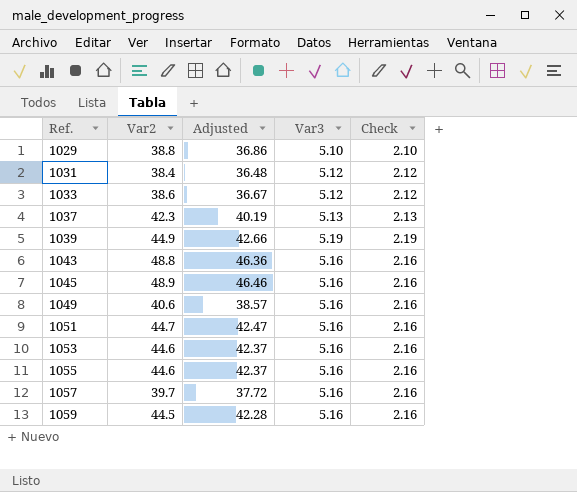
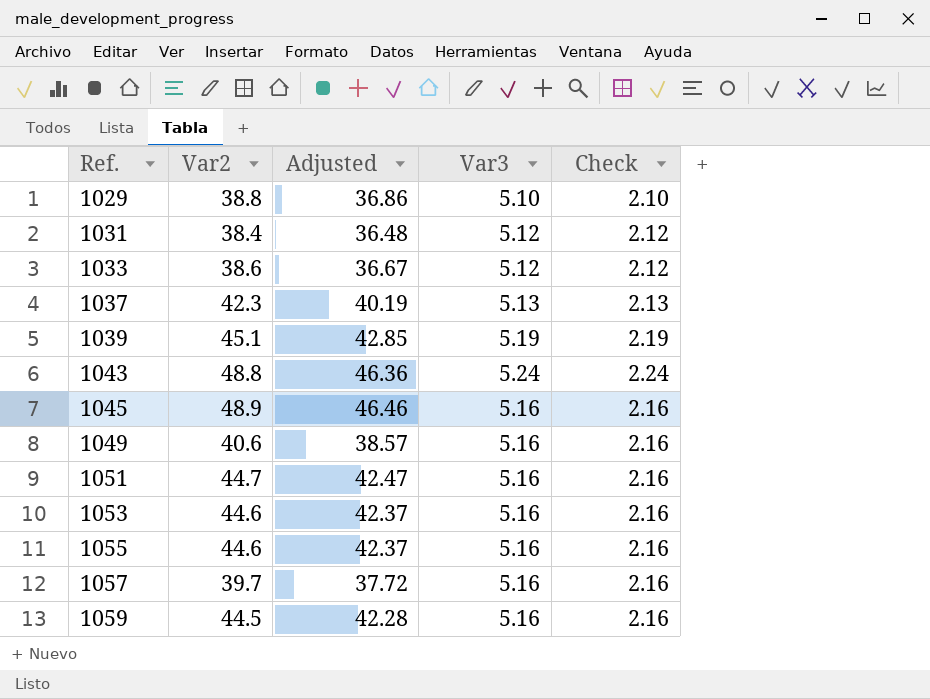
1039 | Var2: 44.9 -> 45.1
1039 | Adjusted: 42.66 -> 42.85
1043 | Var3: 5.16 -> 5.24
1043 | Check: 2.16 -> 2.24

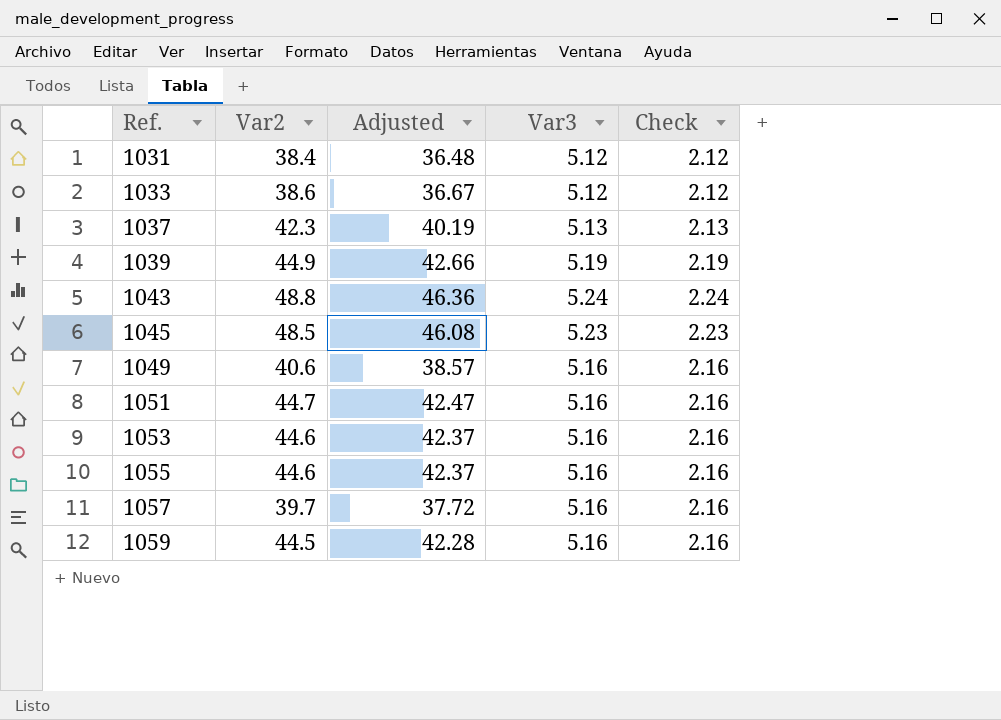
row 1029: 38.8 | 36.86 | 5.10 | 2.10 -> none
1039 | Var2: 45.1 -> 44.9
1039 | Adjusted: 42.85 -> 42.66
1045 | Var2: 48.9 -> 48.5
1045 | Adjusted: 46.46 -> 46.08
1045 | Var3: 5.16 -> 5.23
1045 | Check: 2.16 -> 2.23

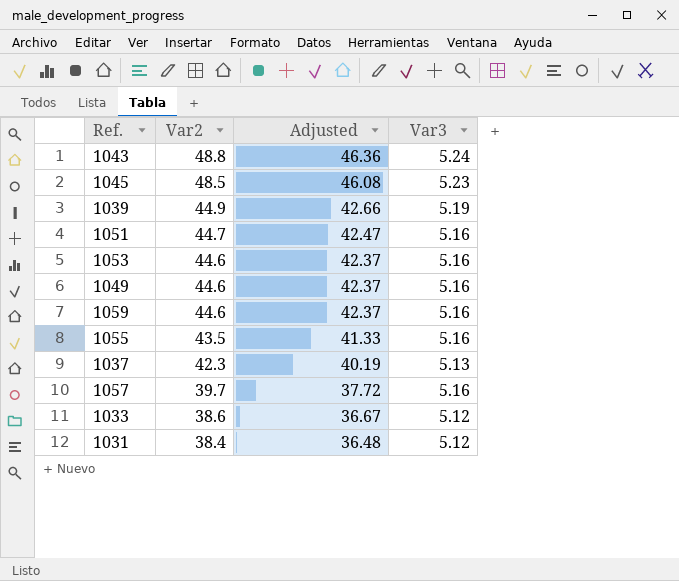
row order: Ref. ascending -> Var2 descending
column Check | formula: [Var3] - 3 -> none
1049 | Var2: 40.6 -> 44.6
1049 | Adjusted: 38.57 -> 42.37
1059 | Var2: 44.5 -> 44.6
1059 | Adjusted: 42.28 -> 42.37
1055 | Var2: 44.6 -> 43.5
1055 | Adjusted: 42.37 -> 41.33

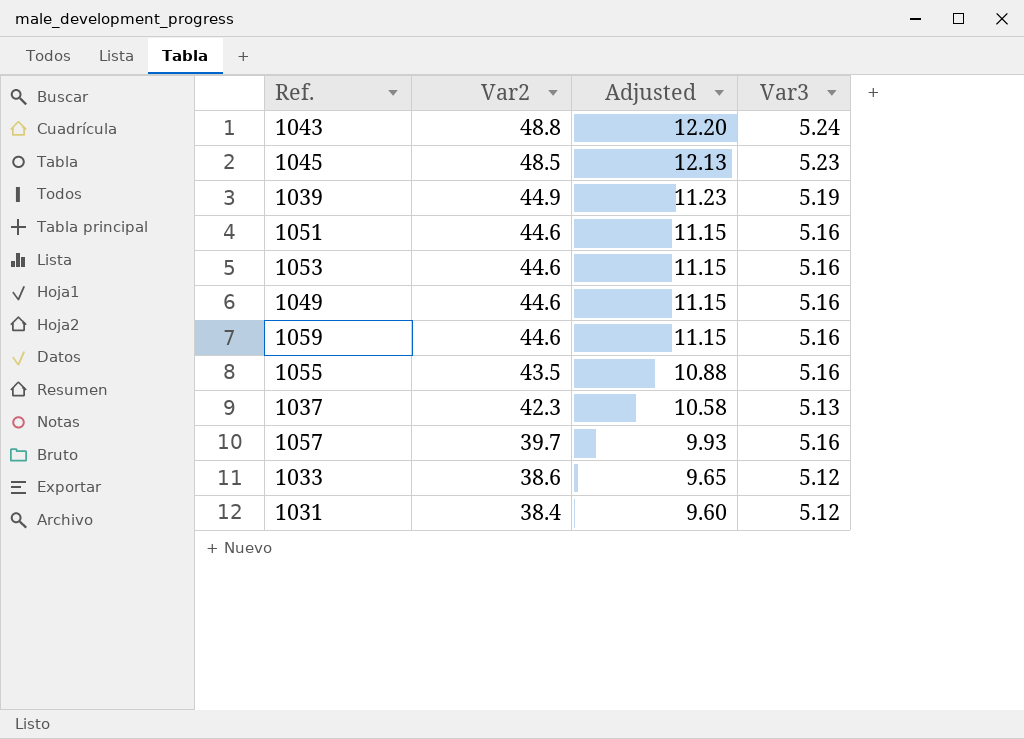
column Adjusted | formula: [Var2] * 0.95 -> [Var2] * 0.25
1051 | Var2: 44.7 -> 44.6

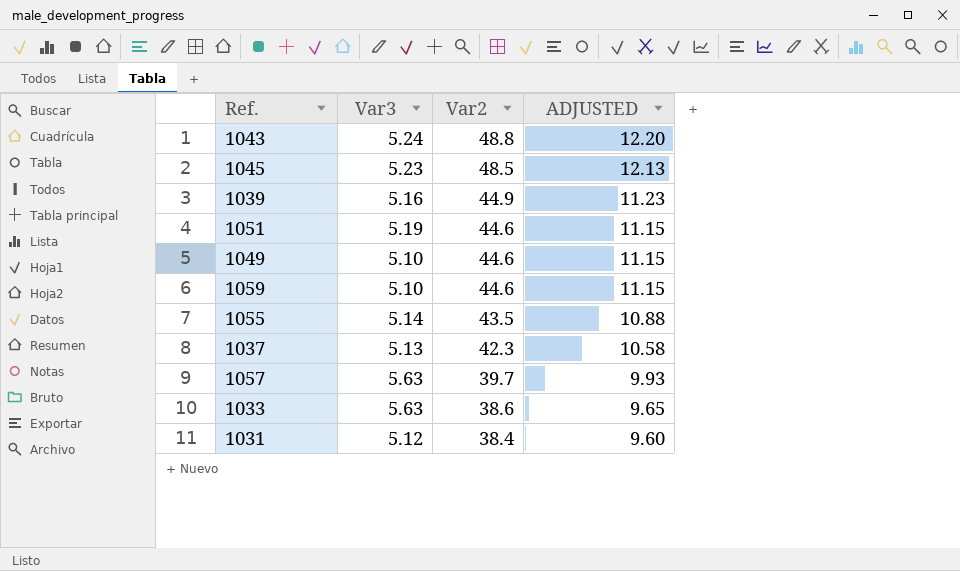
column Var3 | position: 4 -> 2
column name: Adjusted -> ADJUSTED
row 1053: 44.6 | 11.15 | 5.16 -> none
1039 | Var3: 5.19 -> 5.16
1051 | Var3: 5.16 -> 5.19
1049 | Var3: 5.16 -> 5.10
1059 | Var3: 5.16 -> 5.10
1055 | Var3: 5.16 -> 5.14
1057 | Var3: 5.16 -> 5.63
1033 | Var3: 5.12 -> 5.63

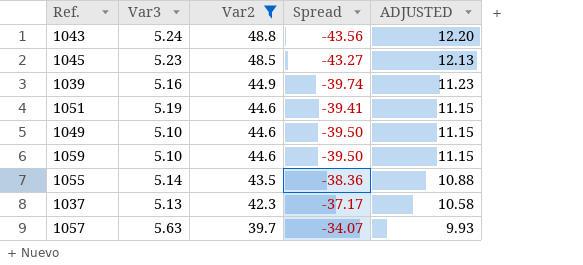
filter: none -> Var2 >= 39.7
column Spread | formula: none -> [Var3] - [Var2]

